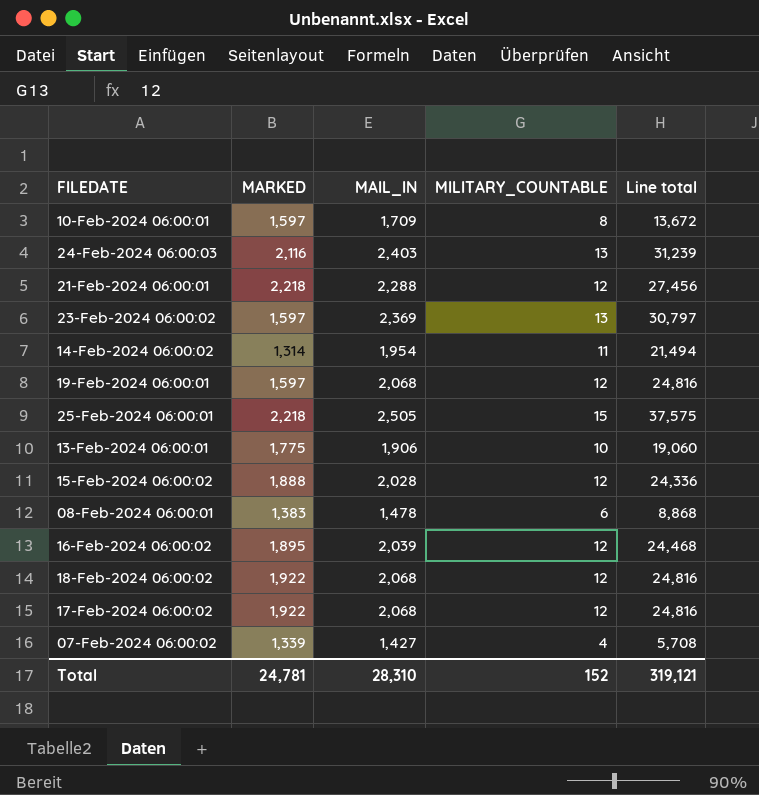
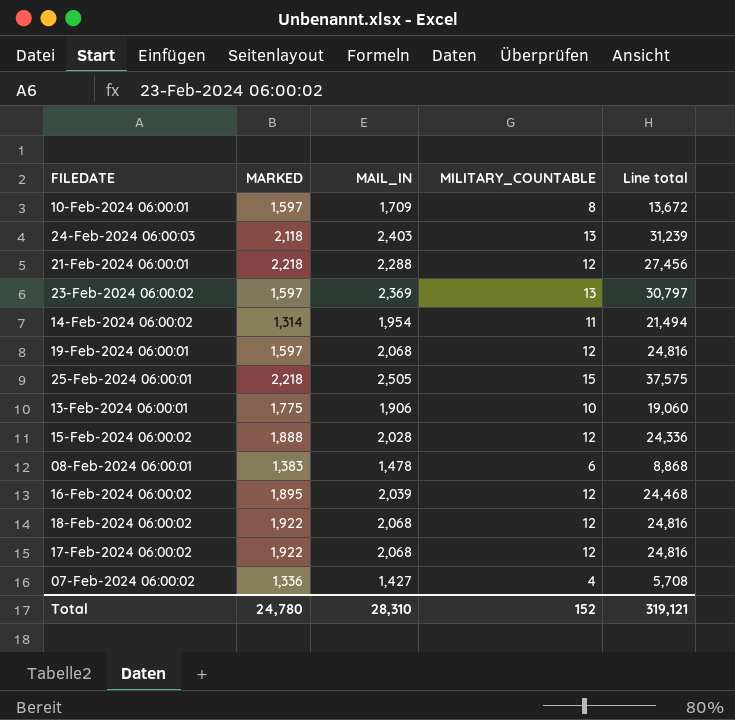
24-Feb-2024 06:00:03 | MARKED: 2,116 -> 2,118
07-Feb-2024 06:00:02 | MARKED: 1,339 -> 1,336
Total | MARKED: 24,781 -> 24,780

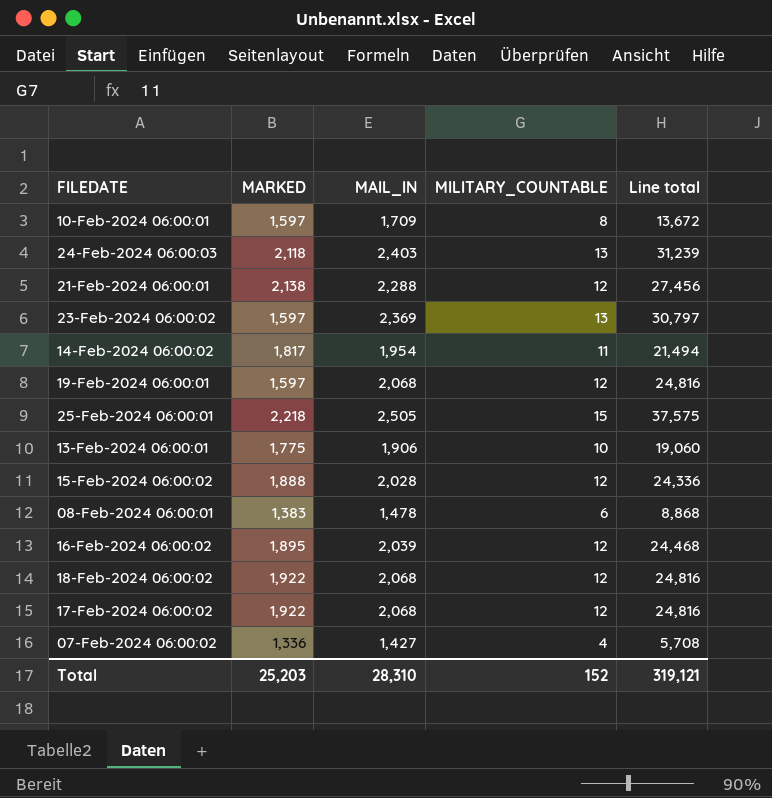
21-Feb-2024 06:00:01 | MARKED: 2,218 -> 2,138
14-Feb-2024 06:00:02 | MARKED: 1,314 -> 1,817
Total | MARKED: 24,780 -> 25,203

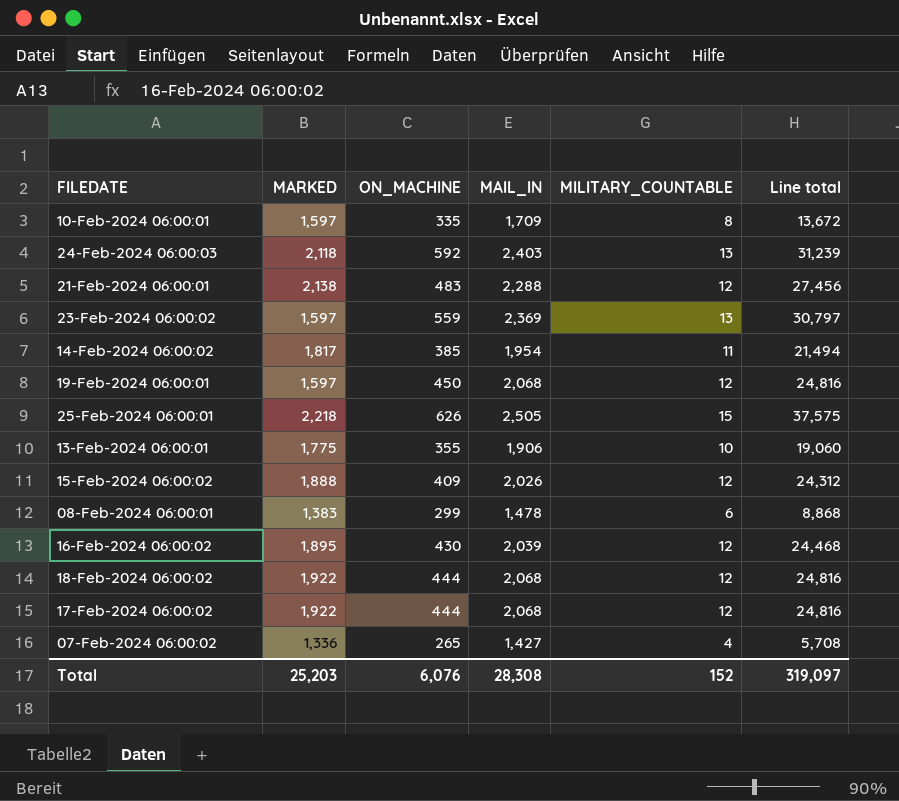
column ON_MACHINE | position: none -> 3
15-Feb-2024 06:00:02 | MAIL_IN: 2,028 -> 2,026
15-Feb-2024 06:00:02 | Line total: 24,336 -> 24,312
Total | MAIL_IN: 28,310 -> 28,308
Total | Line total: 319,121 -> 319,097

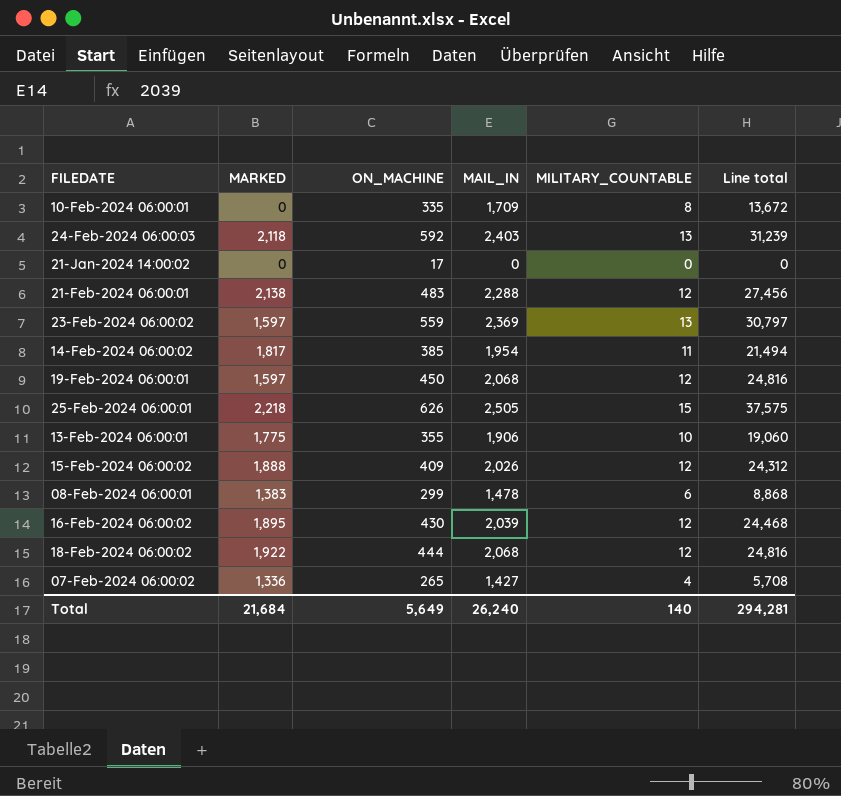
row 17-Feb-2024 06:00:02: 1,922 | 444 | 2,068 | 12 | 24,816 -> none
10-Feb-2024 06:00:01 | MARKED: 1,597 -> 0
row 21-Jan-2024 14:00:02: none -> 0 | 17 | 0 | 0 | 0
Total | MARKED: 25,203 -> 21,684
Total | ON_MACHINE: 6,076 -> 5,649
Total | MAIL_IN: 28,308 -> 26,240
Total | MILITARY_COUNTABLE: 152 -> 140
Total | Line total: 319,097 -> 294,281

